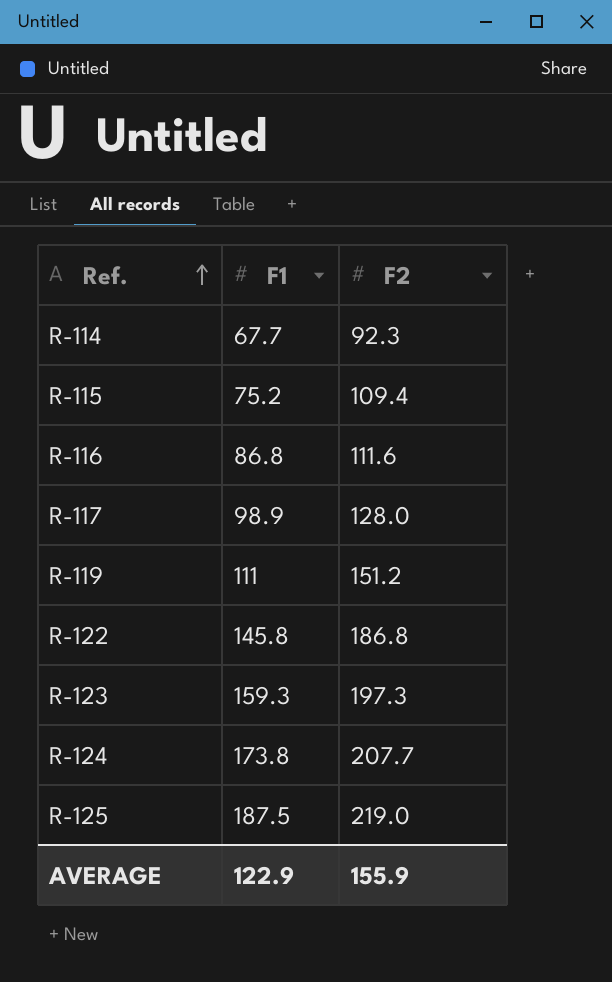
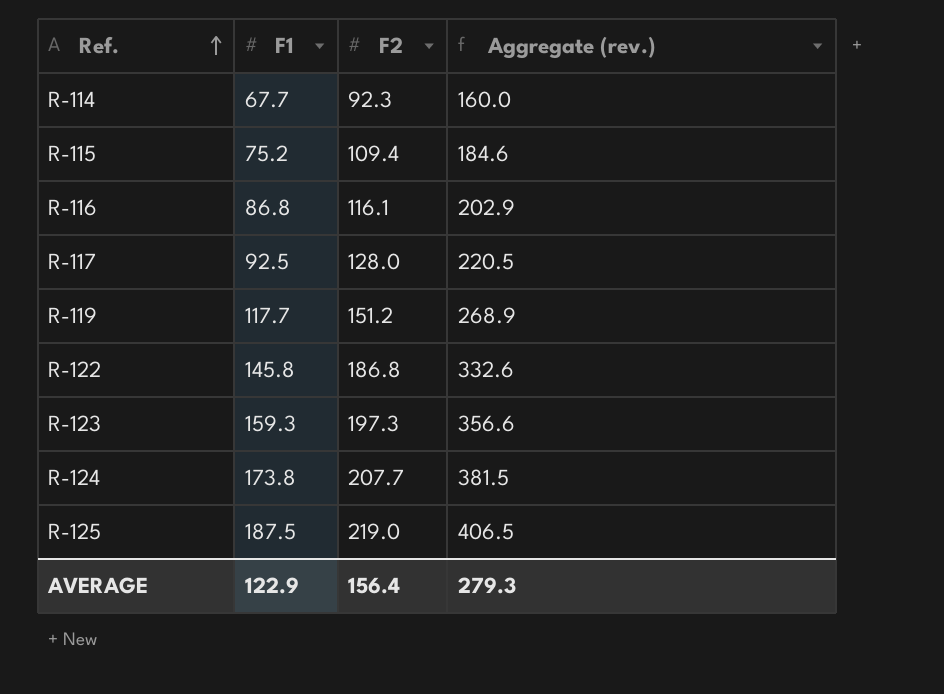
column Aggregate (rev.) | formula: none -> [F1] + [F2]
R-116 | F2: 111.6 -> 116.1
R-117 | F1: 98.9 -> 92.5
R-119 | F1: 111 -> 117.7
AVERAGE | F2: 155.9 -> 156.4

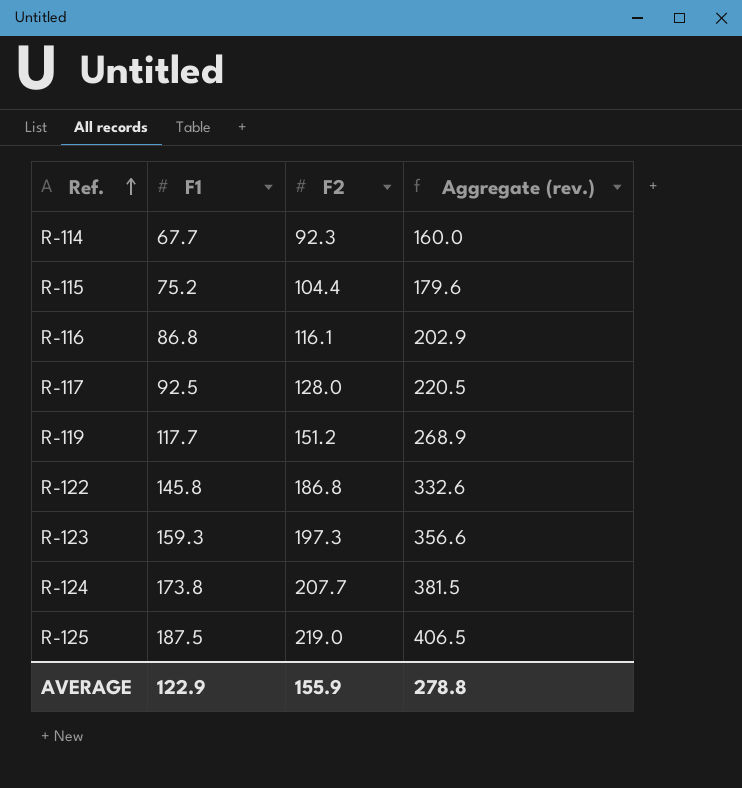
R-115 | F2: 109.4 -> 104.4
R-115 | Aggregate (rev.): 184.6 -> 179.6
AVERAGE | F2: 156.4 -> 155.9
AVERAGE | Aggregate (rev.): 279.3 -> 278.8

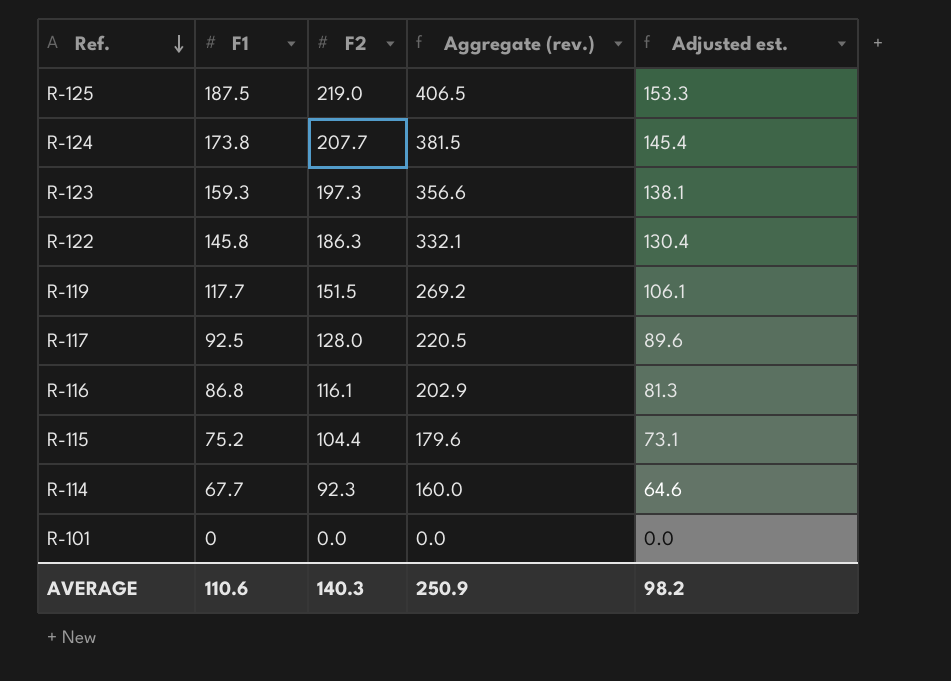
row order: Ref. ascending -> Ref. descending
column Adjusted est. | formula: none -> [F2] * 0.7
R-122 | F2: 186.8 -> 186.3
R-122 | Aggregate (rev.): 332.6 -> 332.1
R-119 | F2: 151.2 -> 151.5
R-119 | Aggregate (rev.): 268.9 -> 269.2
row R-101: none -> 0 | 0.0 | 0.0 | 0.0
AVERAGE | F1: 122.9 -> 110.6
AVERAGE | F2: 155.9 -> 140.3
AVERAGE | Aggregate (rev.): 278.8 -> 250.9

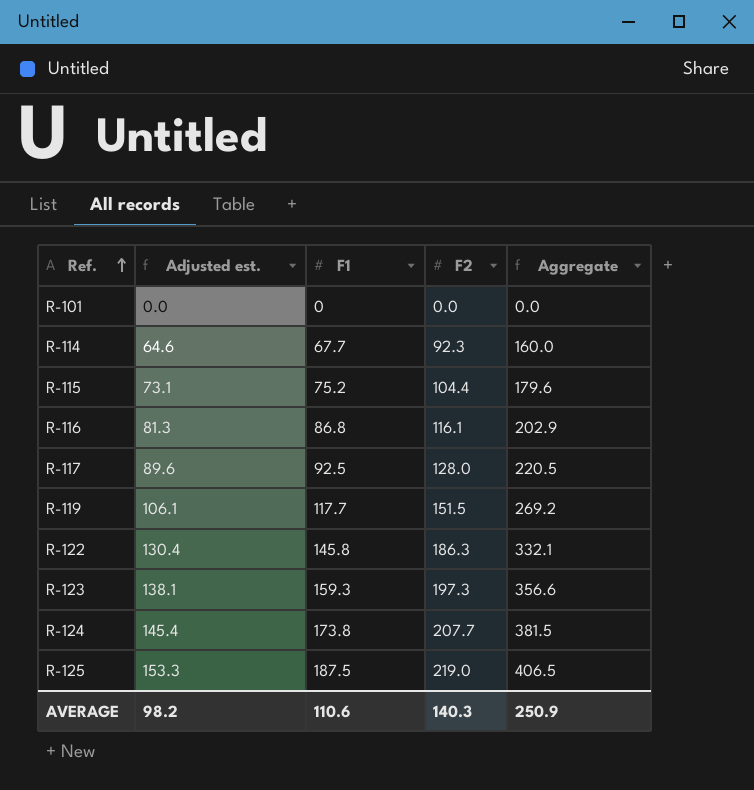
row order: Ref. descending -> Ref. ascending
column Adjusted est. | position: 5 -> 2
column name: Aggregate (rev.) -> Aggregate

